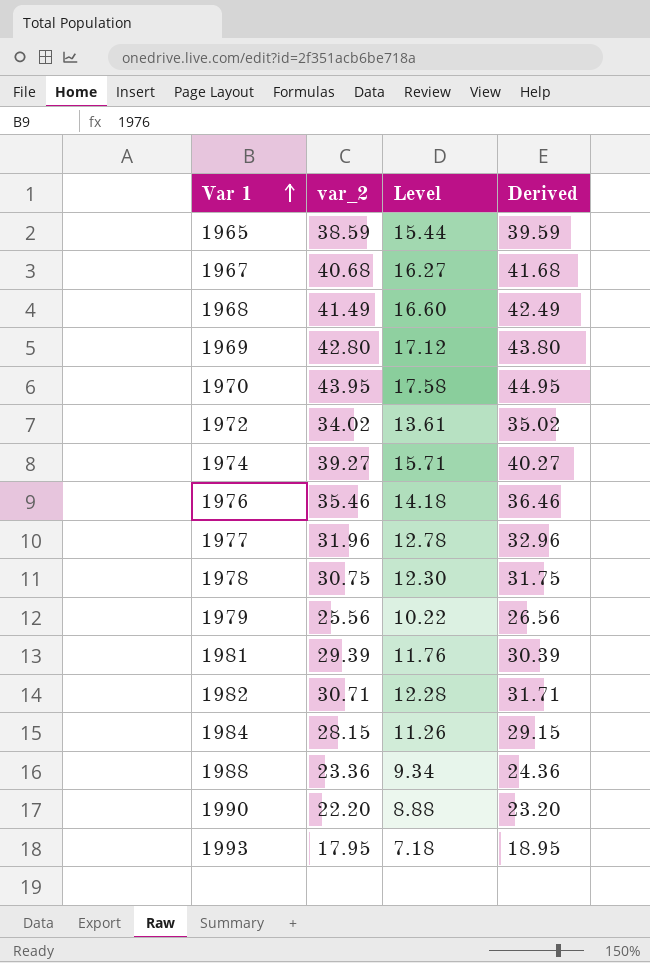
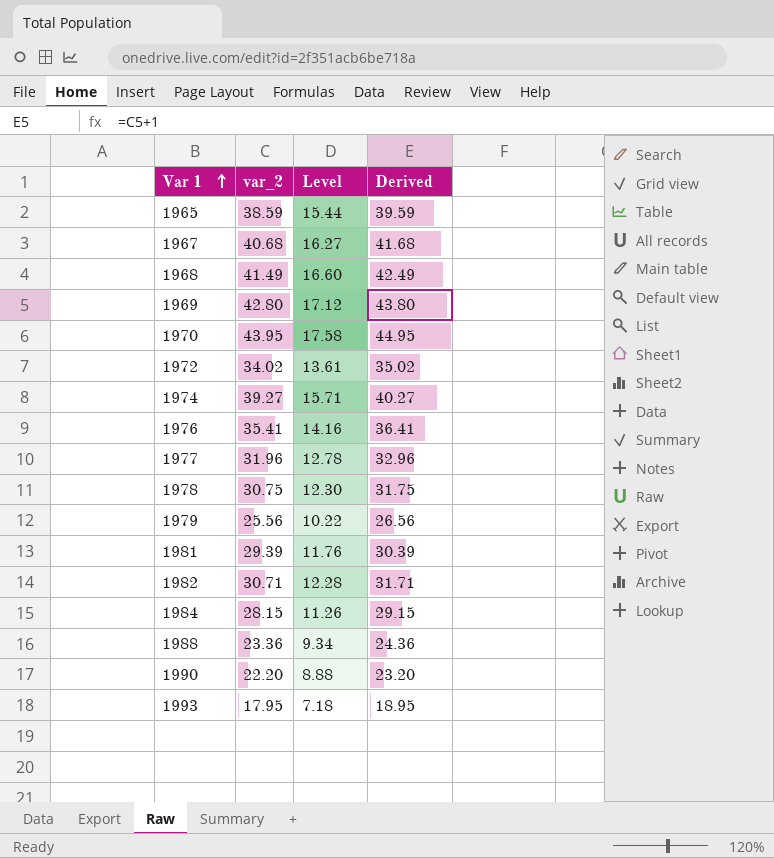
1976 | var_2: 35.46 -> 35.41
1976 | Level: 14.18 -> 14.16
1976 | Derived: 36.46 -> 36.41

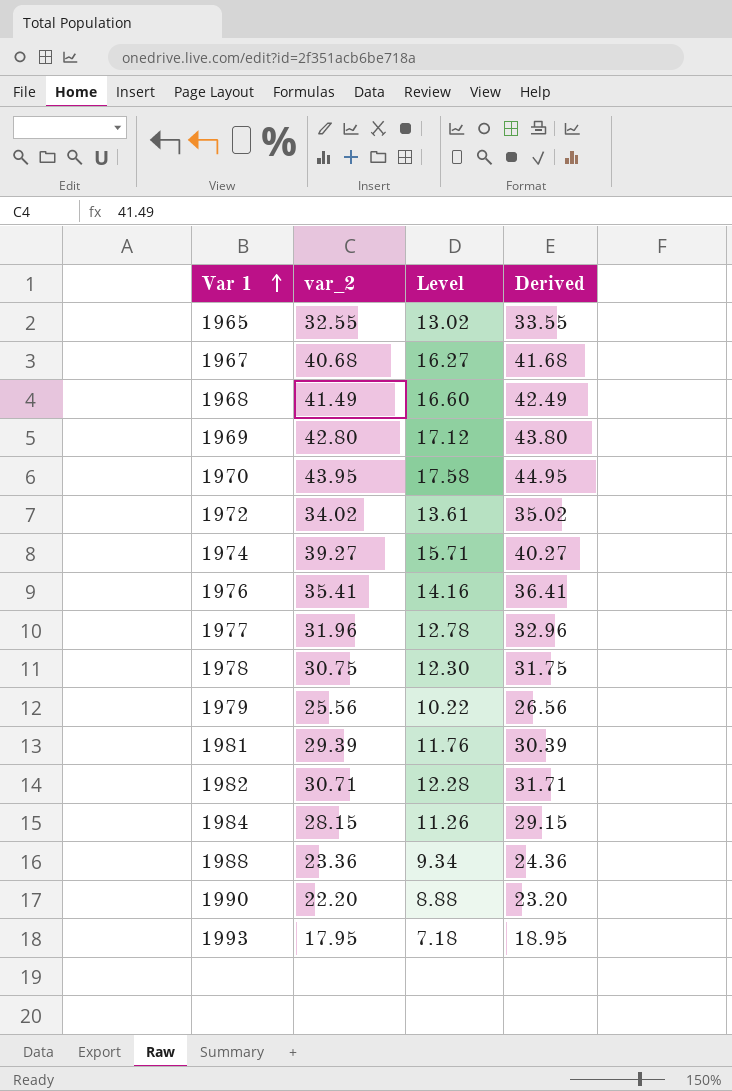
1965 | var_2: 38.59 -> 32.55
1965 | Level: 15.44 -> 13.02
1965 | Derived: 39.59 -> 33.55

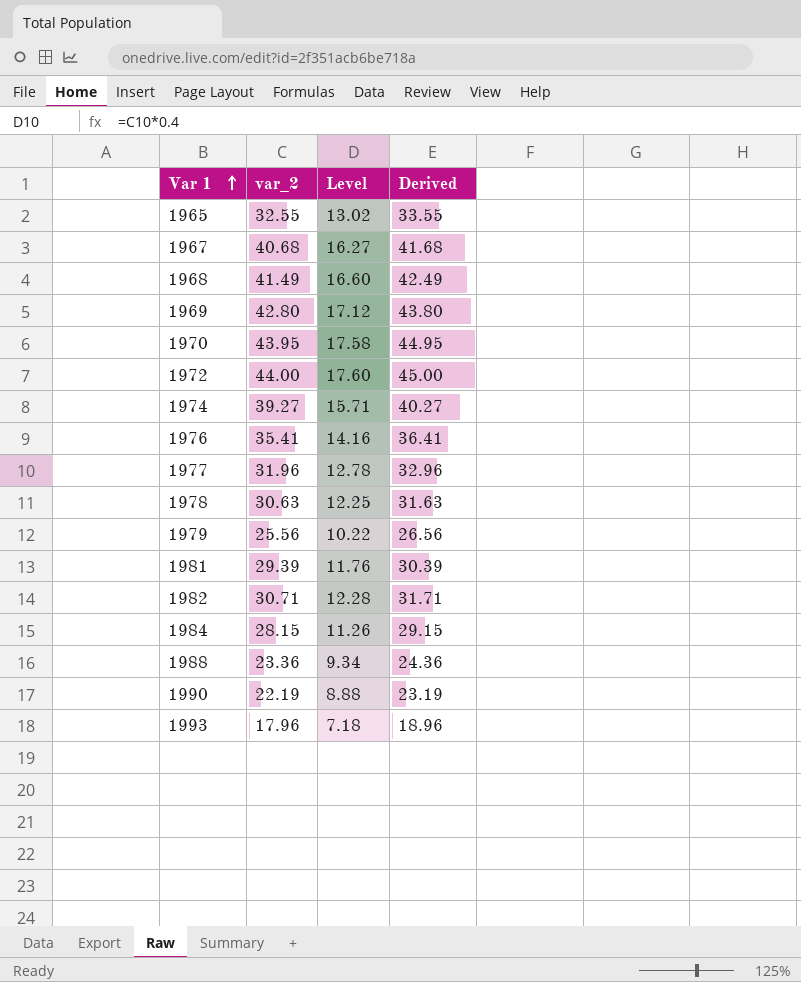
1972 | var_2: 34.02 -> 44.00
1972 | Level: 13.61 -> 17.60
1972 | Derived: 35.02 -> 45.00
1978 | var_2: 30.75 -> 30.63
1978 | Level: 12.30 -> 12.25
1978 | Derived: 31.75 -> 31.63
1990 | var_2: 22.20 -> 22.19
1990 | Derived: 23.20 -> 23.19
1993 | var_2: 17.95 -> 17.96
1993 | Derived: 18.95 -> 18.96

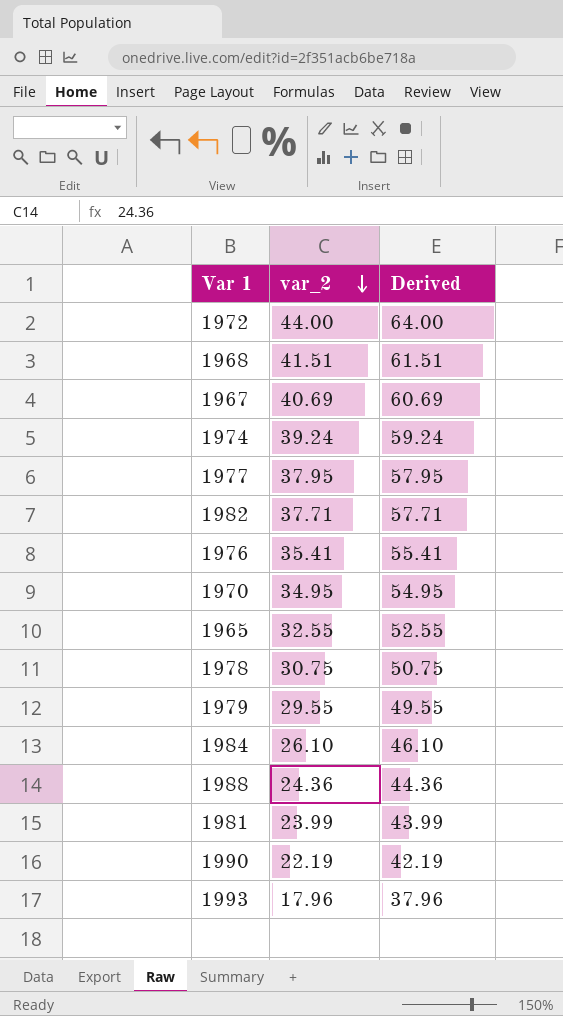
row order: Var 1 ascending -> var_2 descending
column Level | formula: [var_2] * 0.4 -> none
column Derived | formula: [var_2] + 1 -> [var_2] + 20
row 1969: 42.80 | 17.12 | 43.80 -> none
1968 | var_2: 41.49 -> 41.51
1967 | var_2: 40.68 -> 40.69
1974 | var_2: 39.27 -> 39.24
1977 | var_2: 31.96 -> 37.95
1982 | var_2: 30.71 -> 37.71
1970 | var_2: 43.95 -> 34.95
1978 | var_2: 30.63 -> 30.75
1979 | var_2: 25.56 -> 29.55
1984 | var_2: 28.15 -> 26.10
1988 | var_2: 23.36 -> 24.36
1981 | var_2: 29.39 -> 23.99

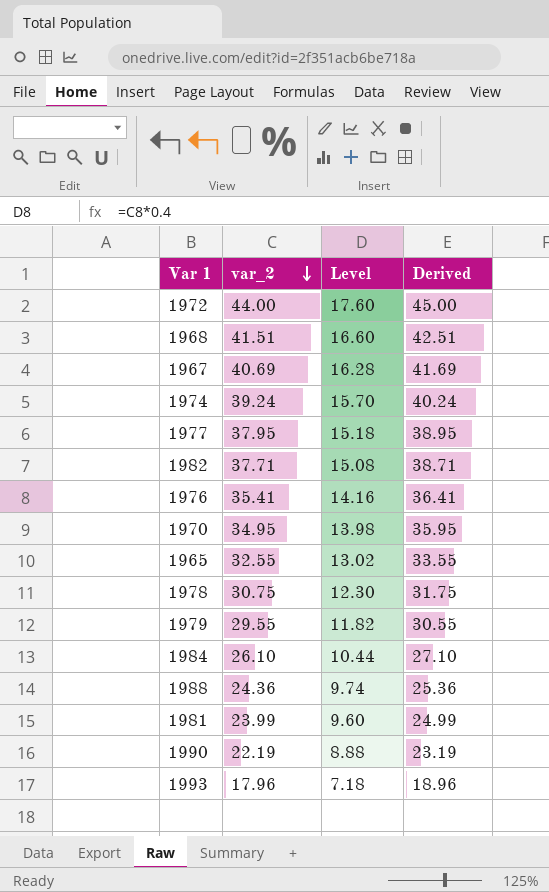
column Level | formula: none -> [var_2] * 0.4
column Derived | formula: [var_2] + 20 -> [var_2] + 1

